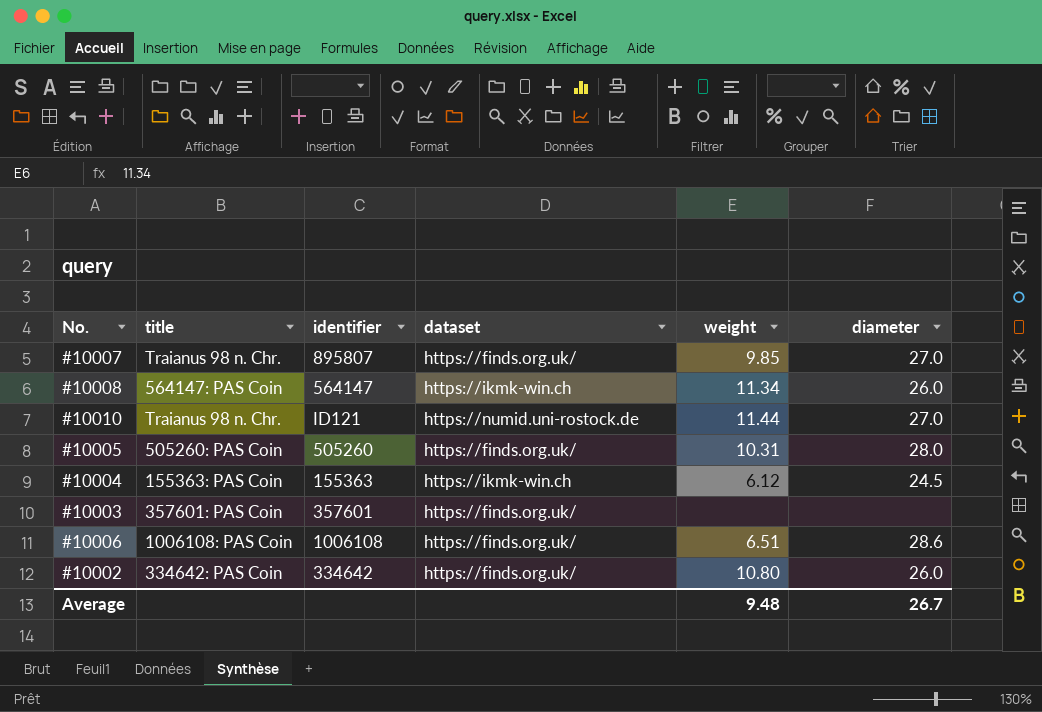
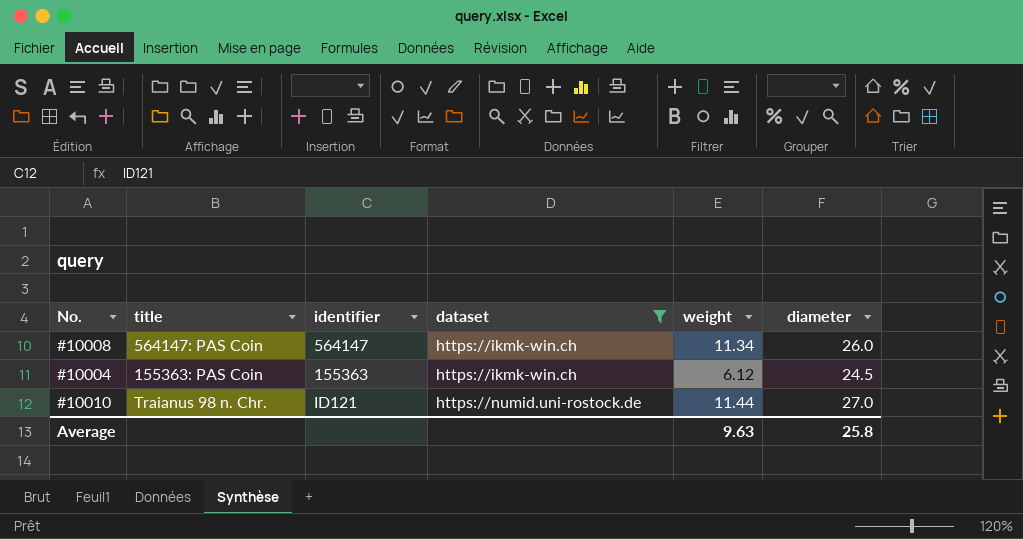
filter: none -> dataset != https://finds.org.uk/
row order: none -> dataset ascending
Average | weight: 9.48 -> 9.63
Average | diameter: 26.7 -> 25.8

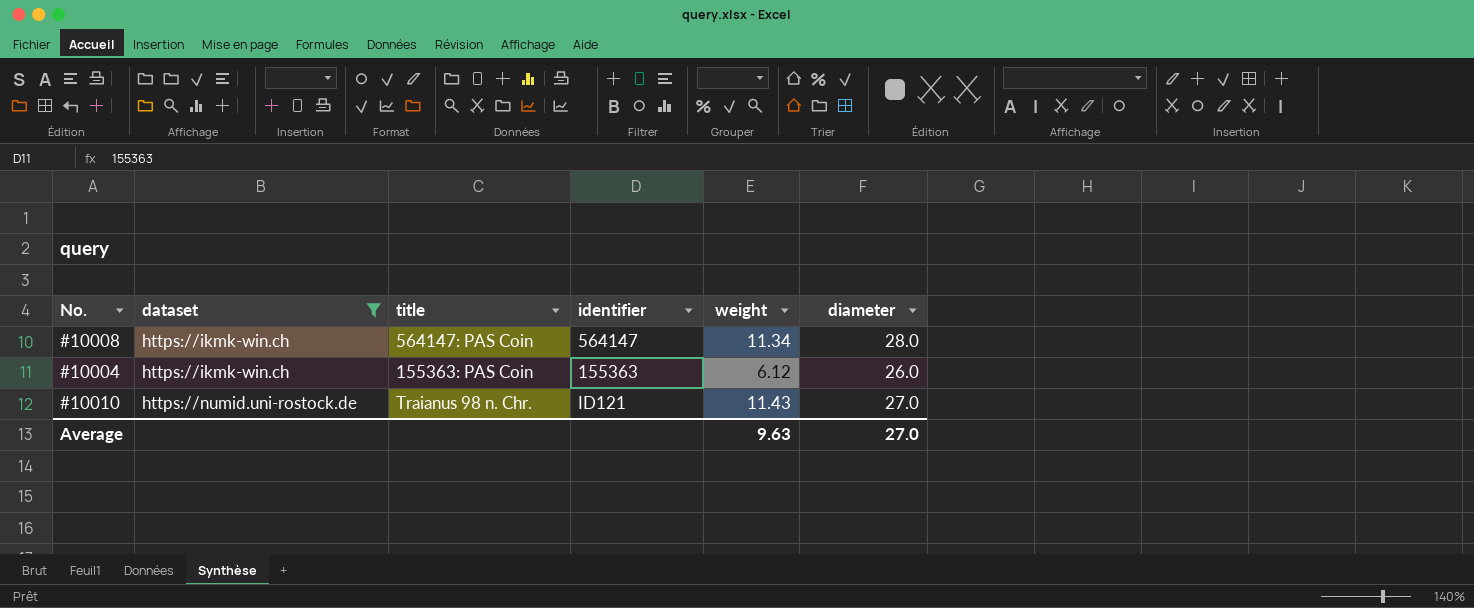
column dataset | position: 4 -> 2
#10008 | diameter: 26.0 -> 28.0
#10004 | diameter: 24.5 -> 26.0
#10010 | weight: 11.44 -> 11.43
Average | diameter: 25.8 -> 27.0

